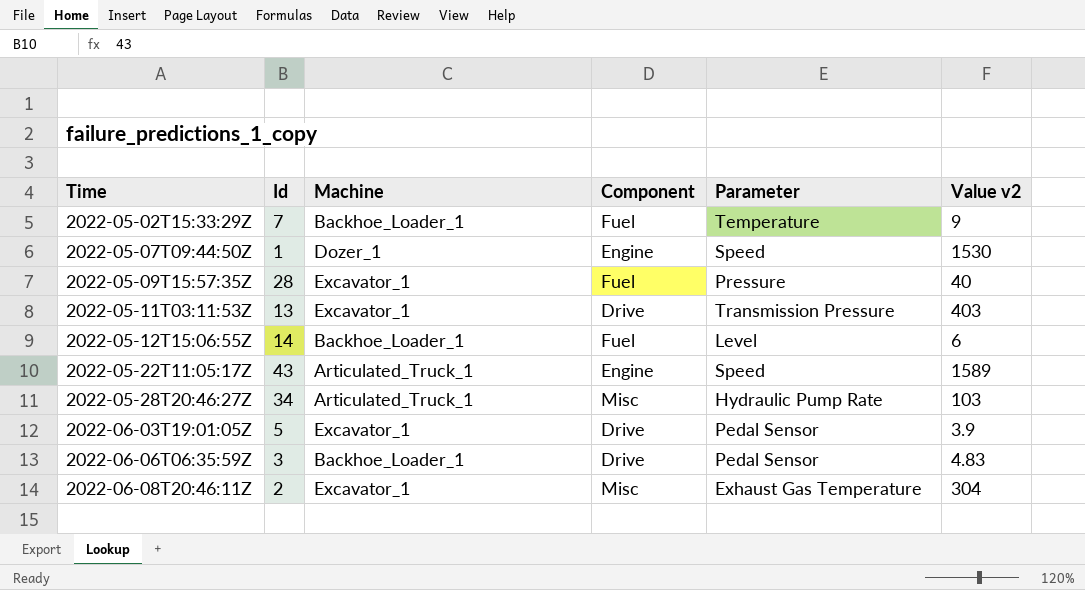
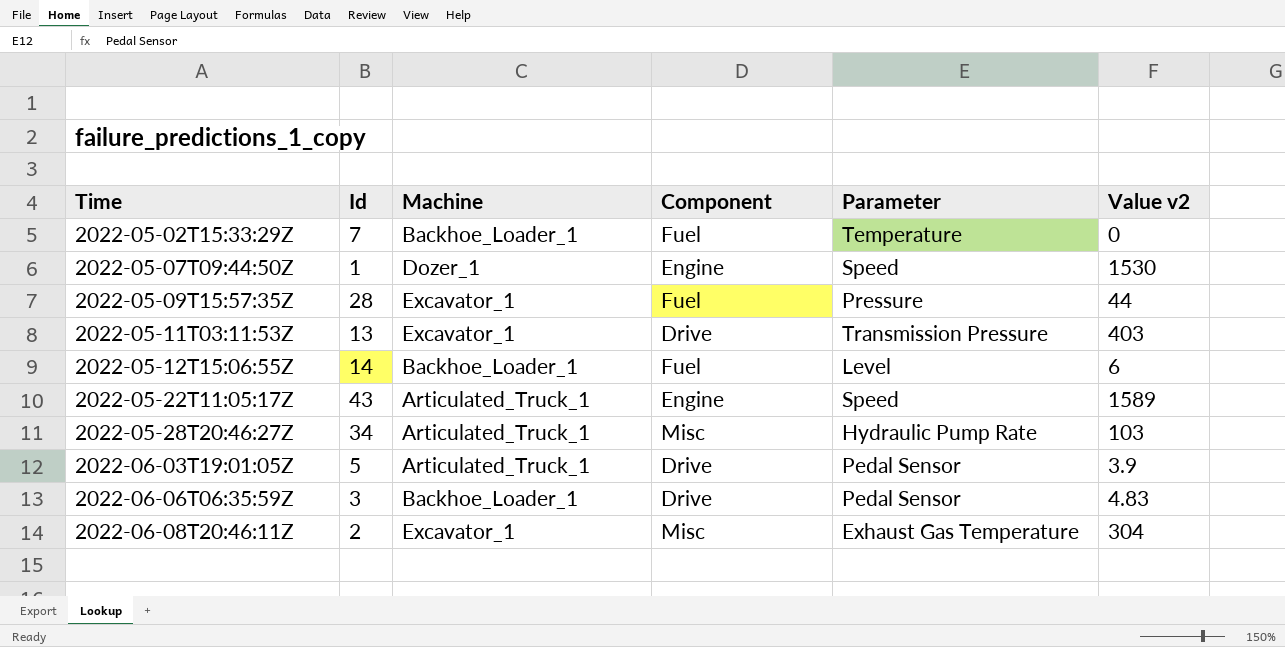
2022-05-02T15:33:29Z | Value v2: 9 -> 0
2022-05-09T15:57:35Z | Value v2: 40 -> 44
2022-06-03T19:01:05Z | Machine: Excavator_1 -> Articulated_Truck_1

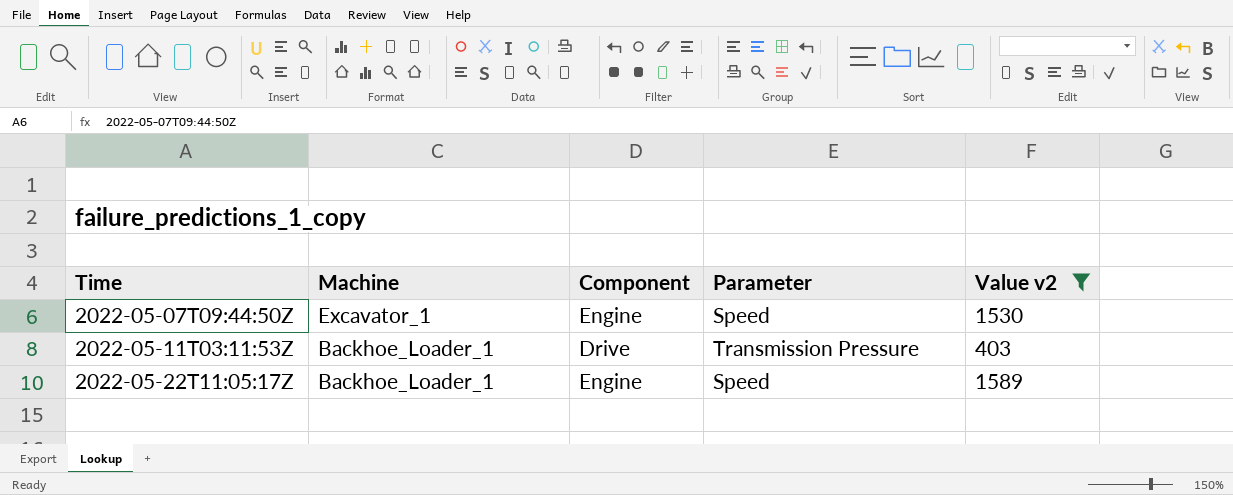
filter: none -> Value v2 >= 403
column Id | position: 2 -> none
2022-05-07T09:44:50Z | Machine: Dozer_1 -> Excavator_1
2022-05-11T03:11:53Z | Machine: Excavator_1 -> Backhoe_Loader_1
2022-05-22T11:05:17Z | Machine: Articulated_Truck_1 -> Backhoe_Loader_1

